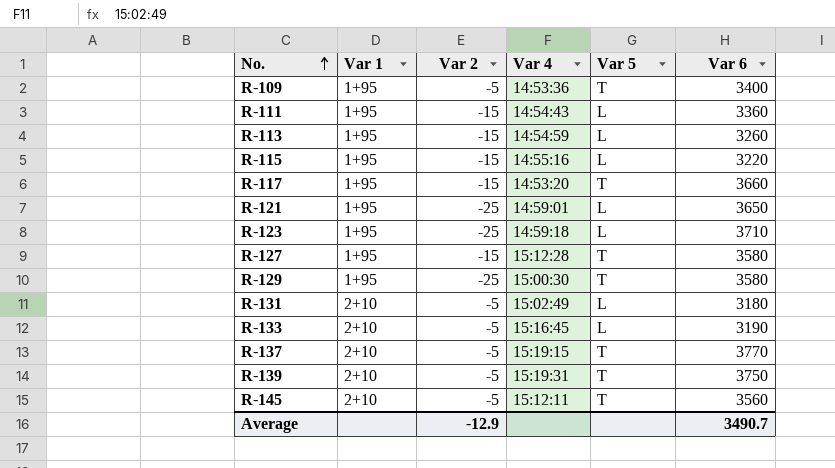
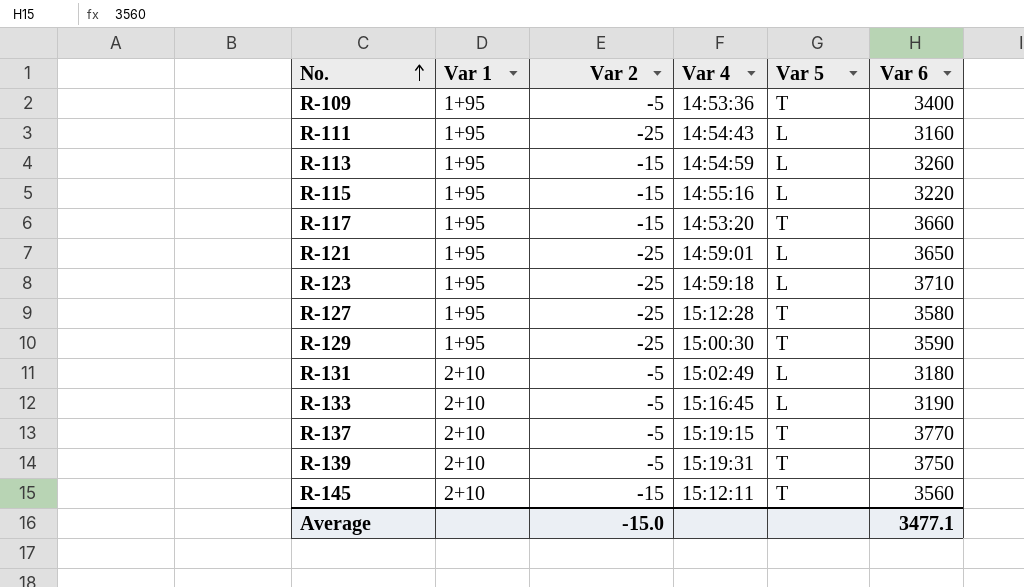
R-111 | Var 2: -15 -> -25
R-111 | Var 6: 3360 -> 3160
R-127 | Var 2: -15 -> -25
R-129 | Var 6: 3580 -> 3590
R-145 | Var 2: -5 -> -15
Average | Var 2: -12.9 -> -15.0
Average | Var 6: 3490.7 -> 3477.1

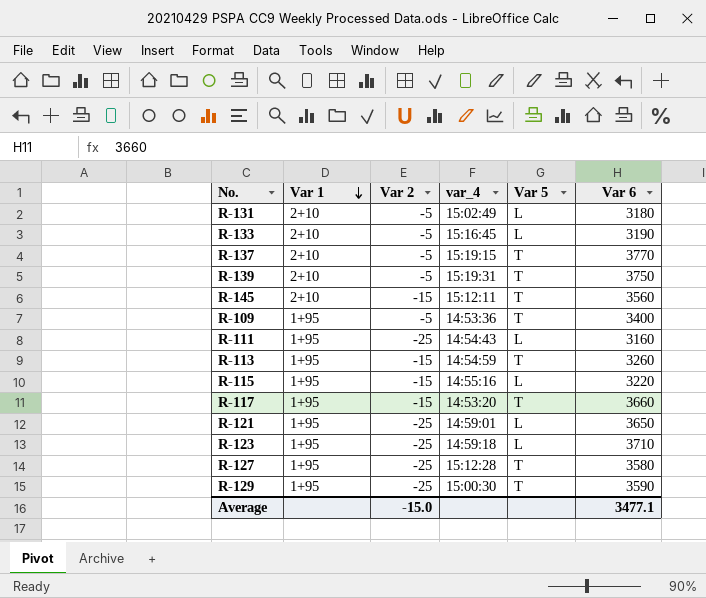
row order: No. ascending -> Var 1 descending
column name: Var 4 -> var_4
R-113 | Var 5: L -> T

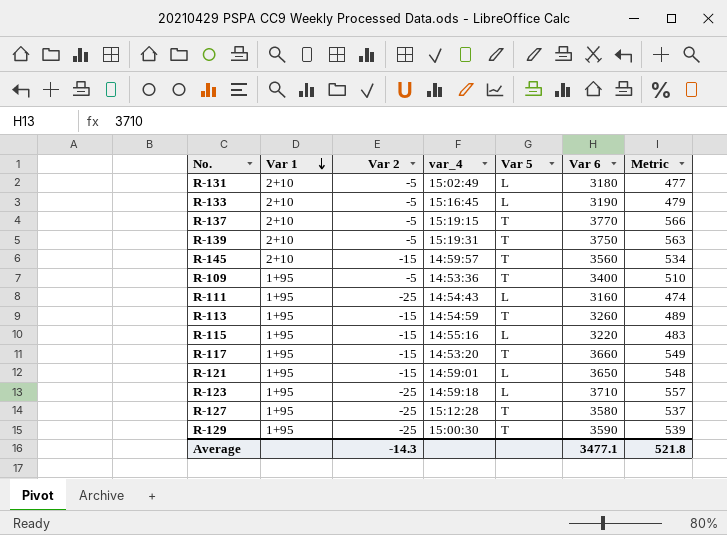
column Metric | formula: none -> [Var 6] * 0.15
R-145 | var_4: 15:12:11 -> 14:59:57
R-121 | Var 2: -25 -> -15
Average | Var 2: -15.0 -> -14.3

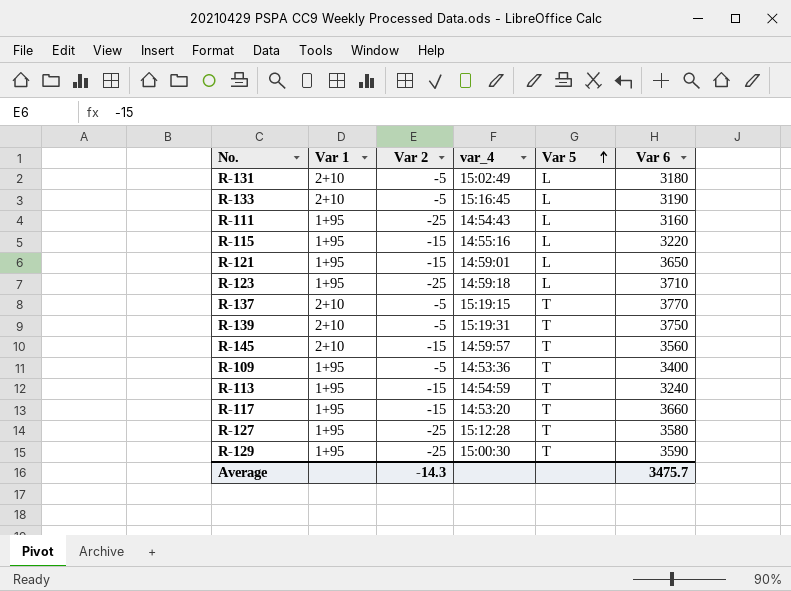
row order: Var 1 descending -> Var 5 ascending
column Metric | formula: [Var 6] * 0.15 -> none
R-113 | Var 6: 3260 -> 3240
Average | Var 6: 3477.1 -> 3475.7

